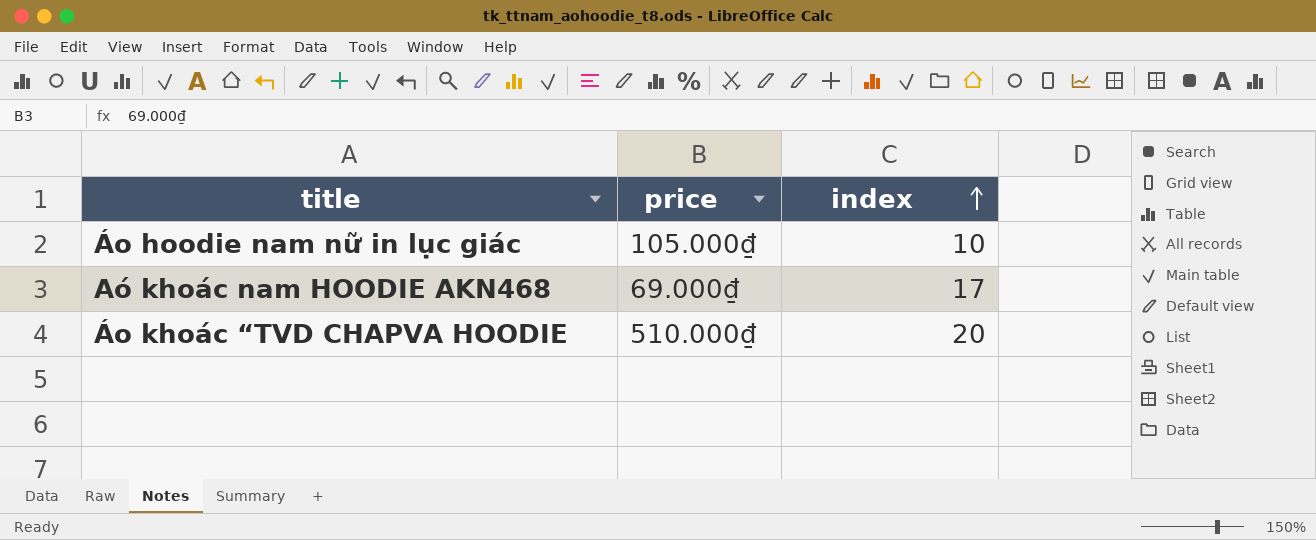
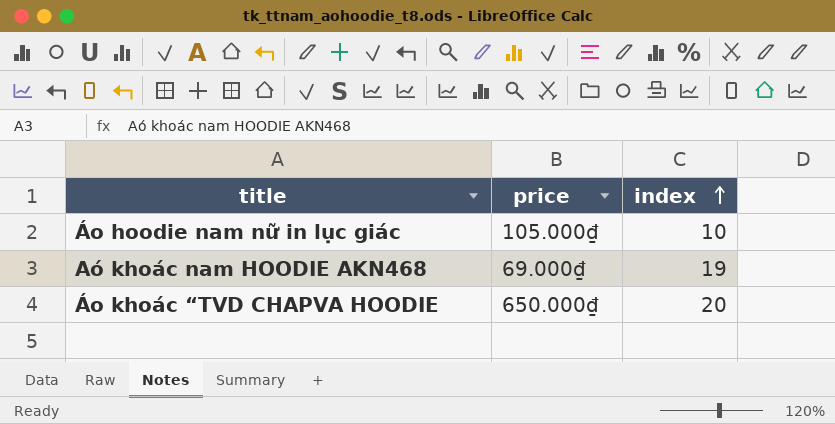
Aó khoác nam HOODIE AKN468 | index: 17 -> 19
Áo khoác “TVD CHAPVA HOODIE | price: 510.000₫ -> 650.000₫

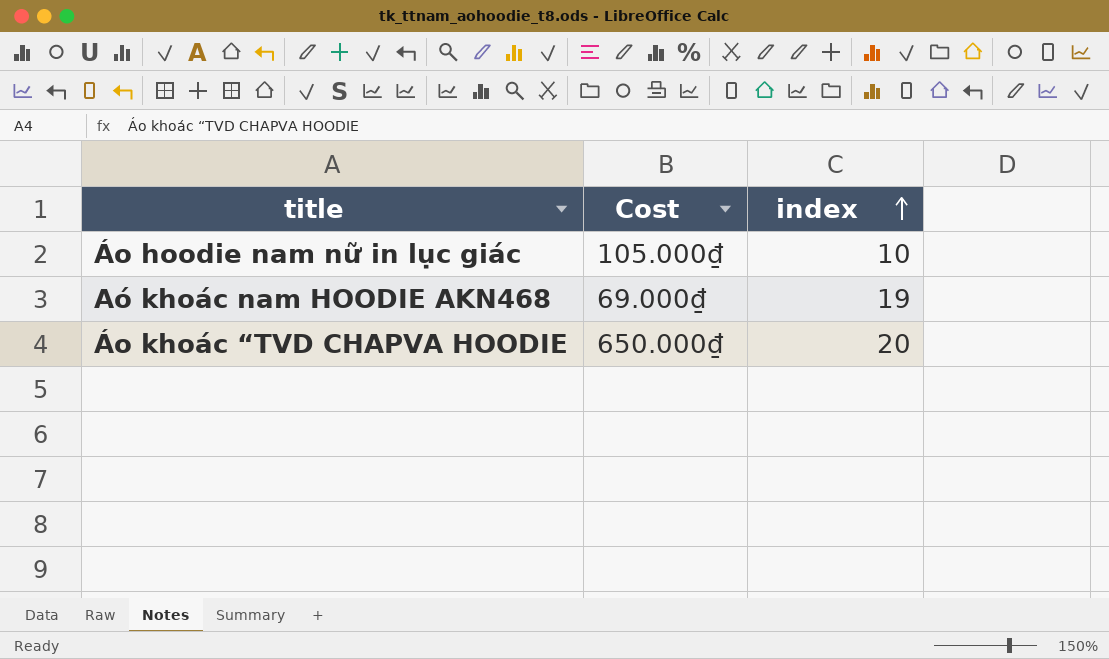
column name: price -> Cost

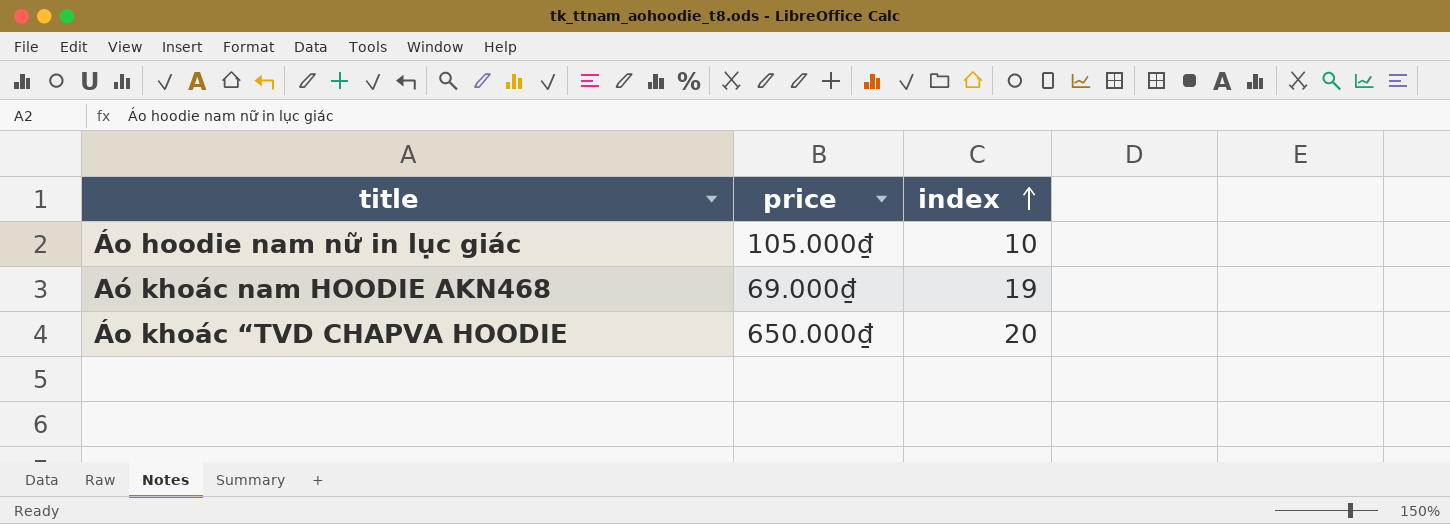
column name: Cost -> price

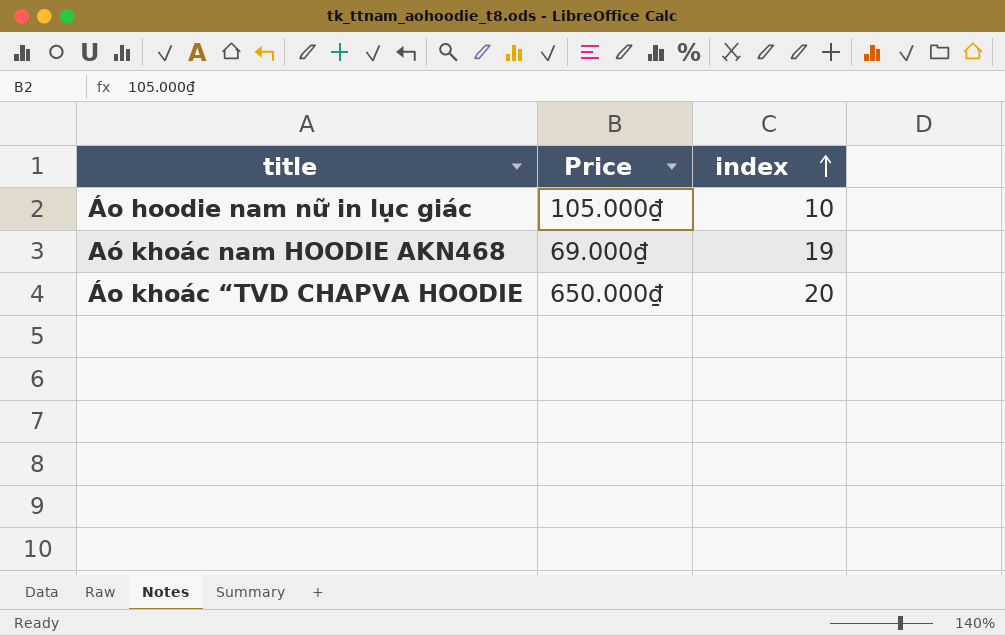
column name: price -> Price

